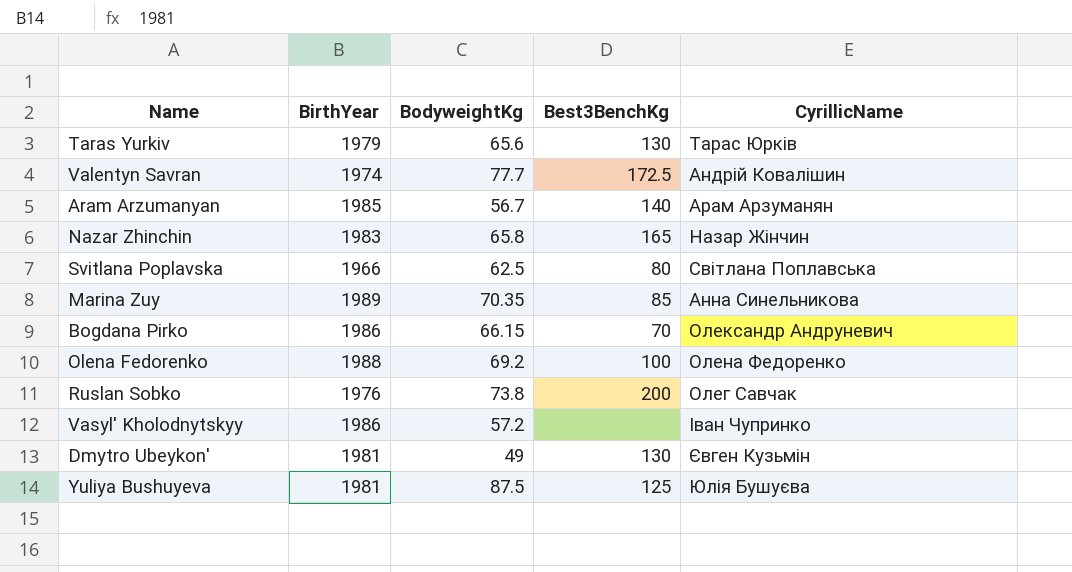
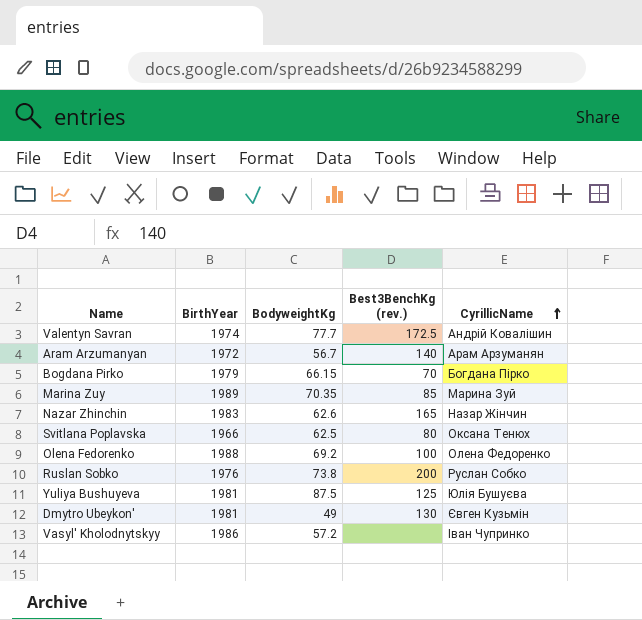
row order: none -> CyrillicName ascending
column name: Best3BenchKg -> Best3BenchKg (rev.)
row Taras Yurkiv: 1979 | 65.6 | 130 | Тарас Юрків -> none
Aram Arzumanyan | BirthYear: 1985 -> 1972
Bogdana Pirko | BirthYear: 1986 -> 1979
Bogdana Pirko | CyrillicName: Олександр Андруневич -> Богдана Пірко
Marina Zuy | CyrillicName: Анна Синельникова -> Марина Зуй
Nazar Zhinchin | BodyweightKg: 65.8 -> 62.6
Svitlana Poplavska | CyrillicName: Світлана Поплавська -> Оксана Тенюх
Ruslan Sobko | CyrillicName: Олег Савчак -> Руслан Собко

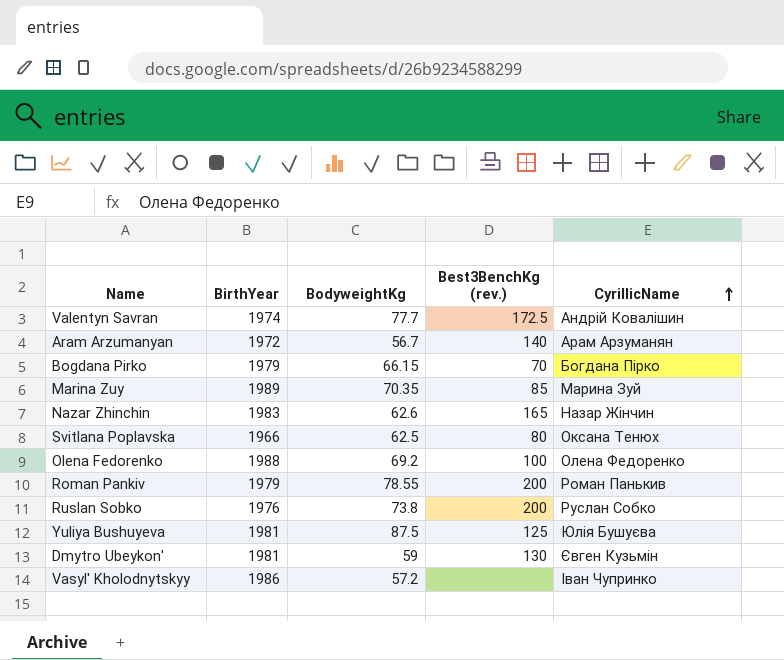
row Roman Pankiv: none -> 1979 | 78.55 | 200 | Роман Панькив
Dmytro Ubeykon' | BodyweightKg: 49 -> 59

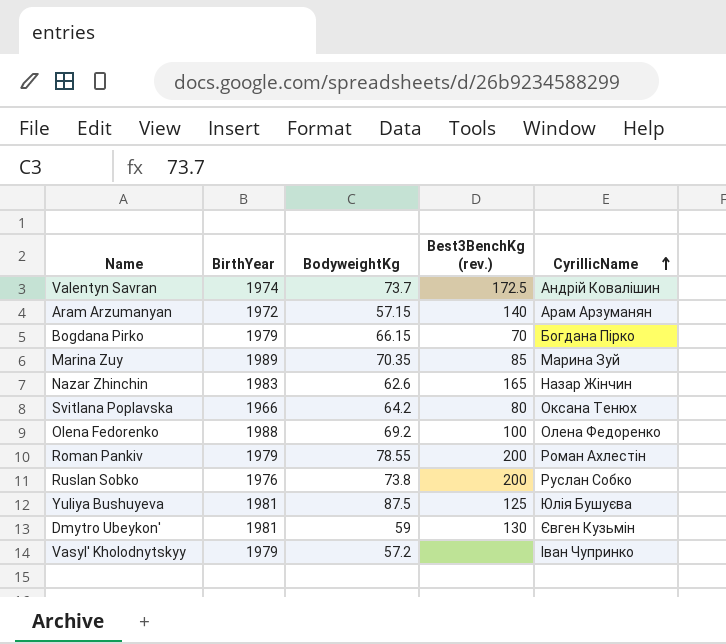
Valentyn Savran | BodyweightKg: 77.7 -> 73.7
Aram Arzumanyan | BodyweightKg: 56.7 -> 57.15
Svitlana Poplavska | BodyweightKg: 62.5 -> 64.2
Roman Pankiv | CyrillicName: Роман Панькив -> Роман Ахлестін
Vasyl' Kholodnytskyy | BirthYear: 1986 -> 1979

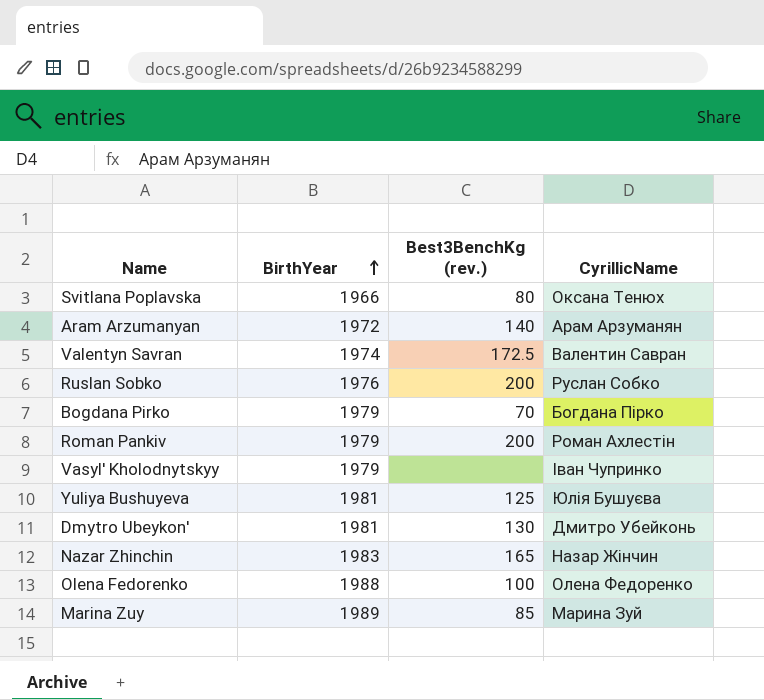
row order: CyrillicName ascending -> BirthYear ascending
column BodyweightKg | position: 3 -> none
Valentyn Savran | CyrillicName: Андрій Ковалішин -> Валентин Савран
Dmytro Ubeykon' | CyrillicName: Євген Кузьмін -> Дмитро Убейконь

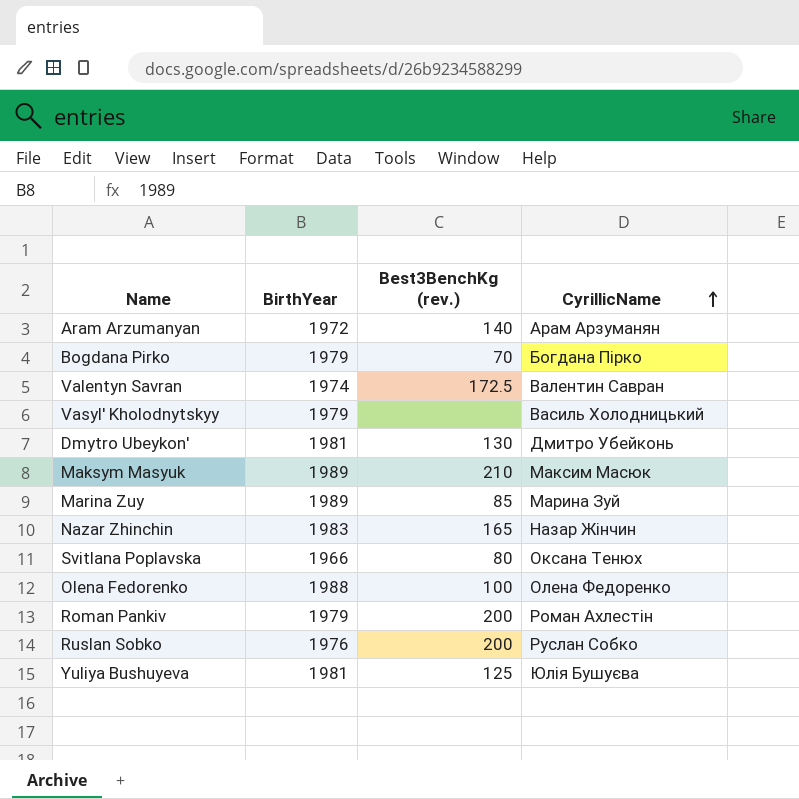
row order: BirthYear ascending -> CyrillicName ascending
Vasyl' Kholodnytskyy | CyrillicName: Іван Чупринко -> Василь Холодницький
row Maksym Masyuk: none -> 1989 | 210 | Максим Масюк

